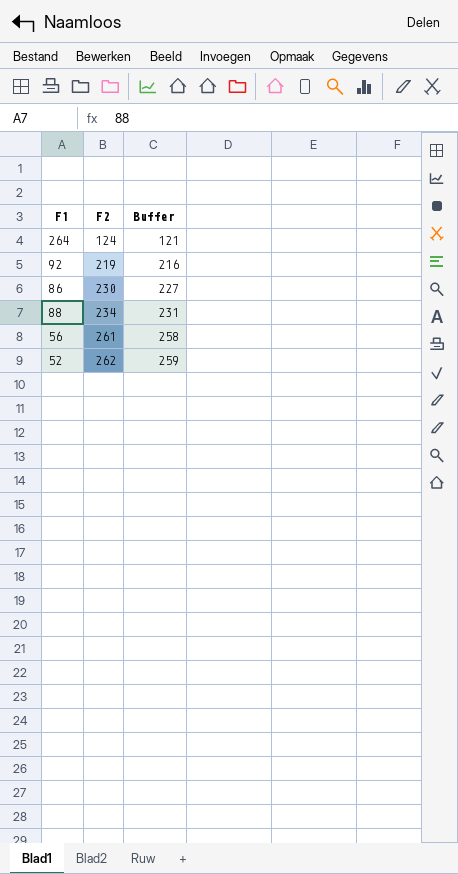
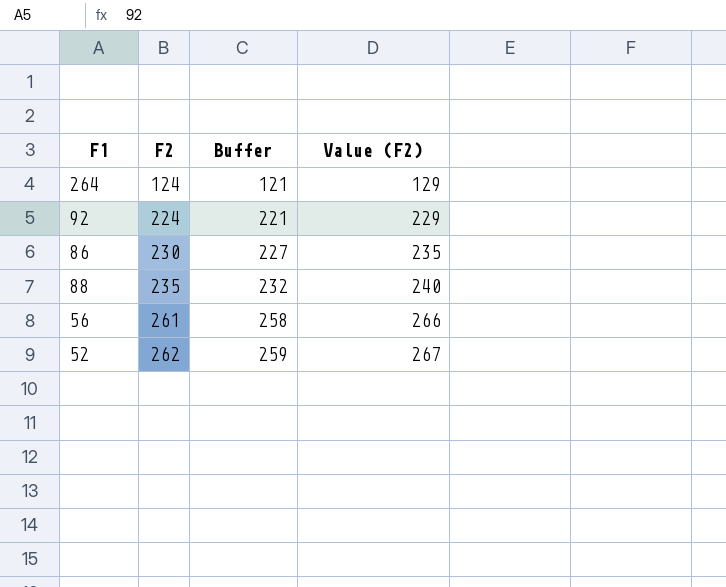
column Value (F2) | formula: none -> [F2] + 5
92 | F2: 219 -> 224
92 | Buffer: 216 -> 221
88 | F2: 234 -> 235
88 | Buffer: 231 -> 232

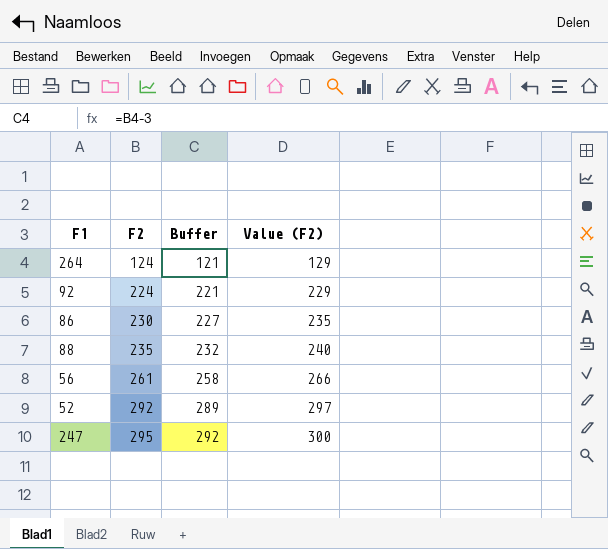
52 | F2: 262 -> 292
52 | Buffer: 259 -> 289
52 | Value (F2): 267 -> 297
row 247: none -> 295 | 292 | 300

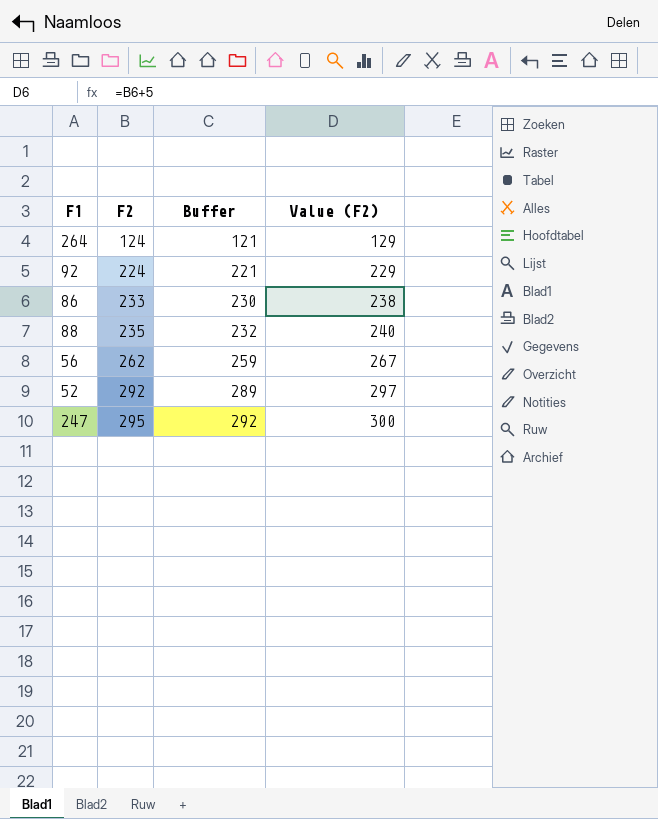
86 | F2: 230 -> 233
86 | Buffer: 227 -> 230
86 | Value (F2): 235 -> 238
56 | F2: 261 -> 262
56 | Buffer: 258 -> 259
56 | Value (F2): 266 -> 267

